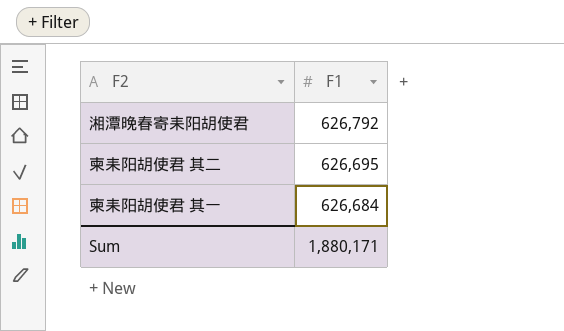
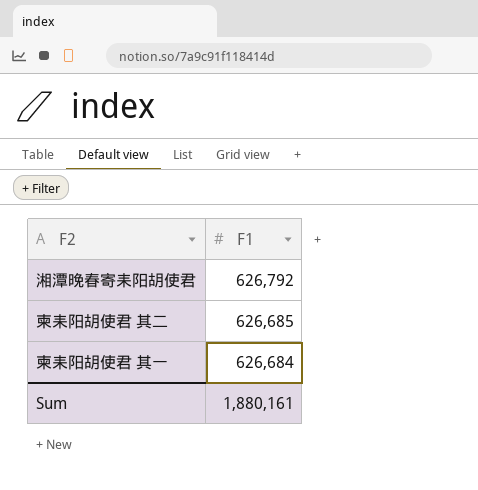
柬耒阳胡使君 其二 | F1: 626,695 -> 626,685
Sum | F1: 1,880,171 -> 1,880,161

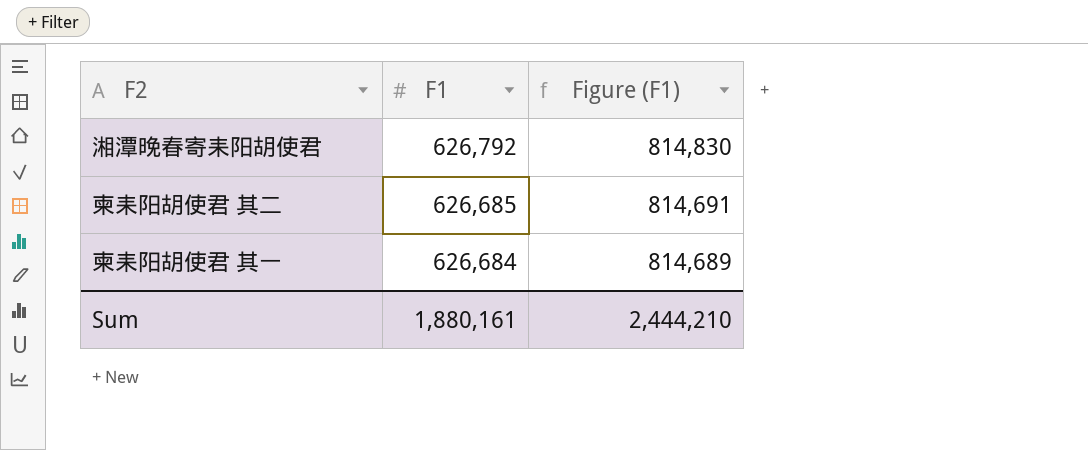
column Figure (F1) | formula: none -> [F1] * 1.3

